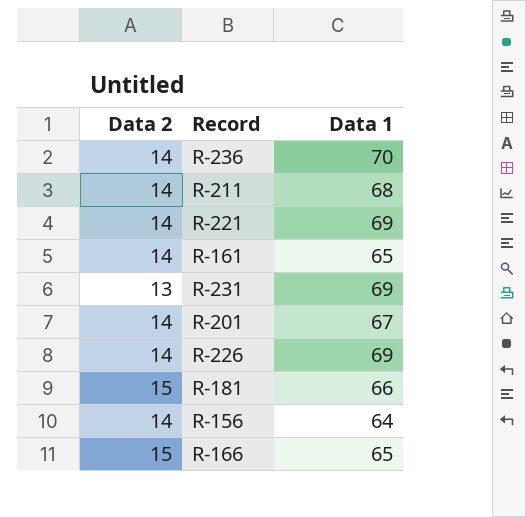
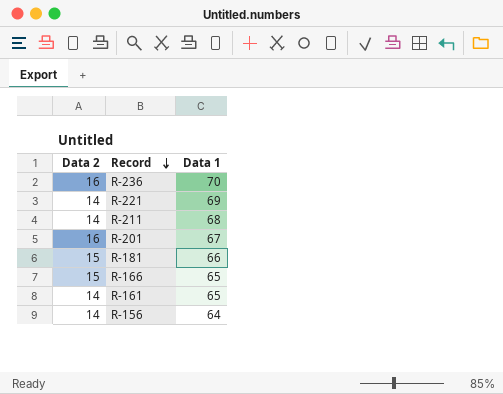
row order: none -> Record descending
row R-231: 13 | 69 -> none
row R-226: 14 | 69 -> none
R-236 | Data 2: 14 -> 16
R-201 | Data 2: 14 -> 16

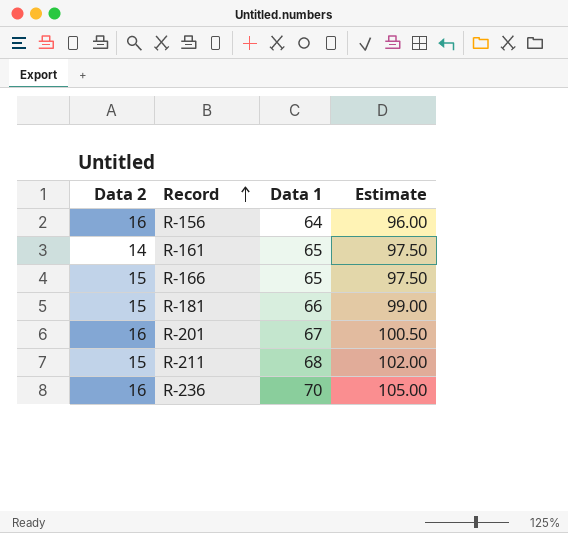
row order: Record descending -> Record ascending
column Estimate | formula: none -> [Data 1] * 1.5
row R-221: 14 | 69 -> none
R-156 | Data 2: 14 -> 16
R-211 | Data 2: 14 -> 15

